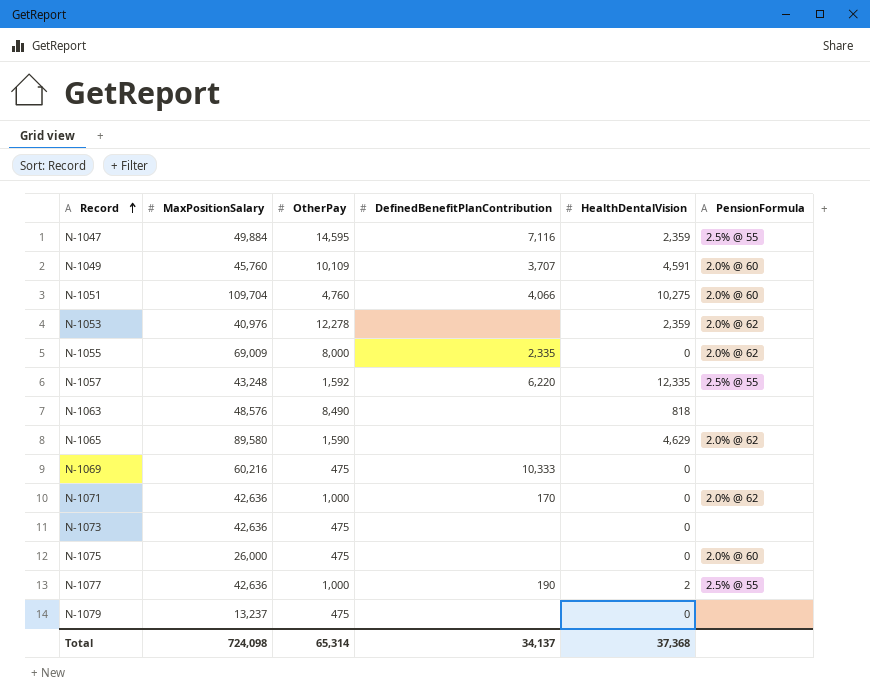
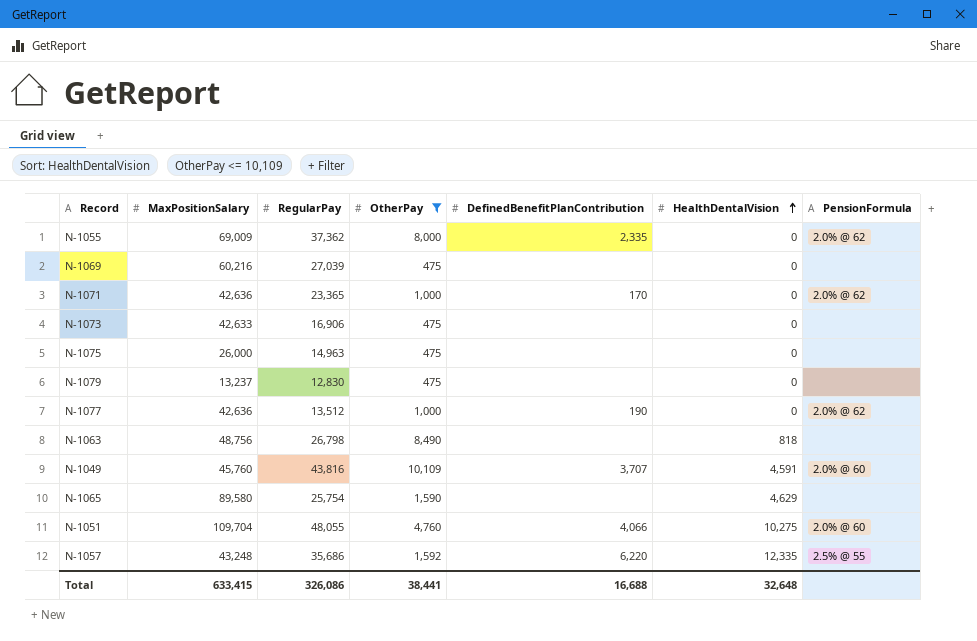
filter: none -> OtherPay <= 10,109
row order: Record ascending -> HealthDentalVision ascending
column RegularPay | position: none -> 3
N-1069 | DefinedBenefitPlanContribution: 10,333 -> none
N-1073 | MaxPositionSalary: 42,636 -> 42,633
N-1075 | PensionFormula: 2.0% @ 60 -> none
N-1077 | HealthDentalVision: 2 -> 0
N-1077 | PensionFormula: 2.5% @ 55 -> 2.0% @ 62
N-1063 | MaxPositionSalary: 48,576 -> 48,756
N-1065 | PensionFormula: 2.0% @ 62 -> none
Total | MaxPositionSalary: 724,098 -> 633,415
Total | OtherPay: 65,314 -> 38,441
Total | DefinedBenefitPlanContribution: 34,137 -> 16,688
Total | HealthDentalVision: 37,368 -> 32,648

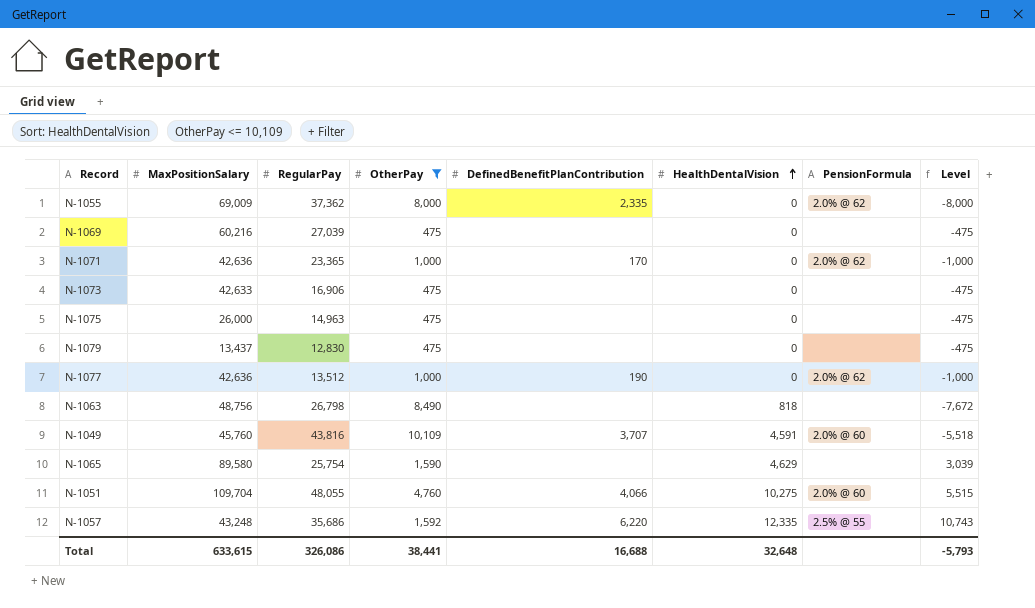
column Level | formula: none -> [HealthDentalVision] - [OtherPay]
N-1079 | MaxPositionSalary: 13,237 -> 13,437
Total | MaxPositionSalary: 633,415 -> 633,615

